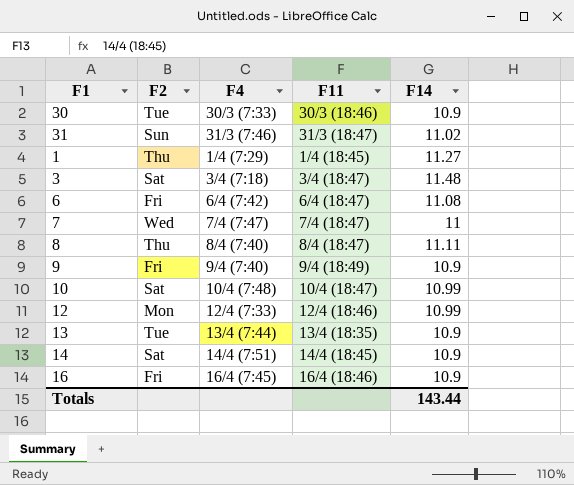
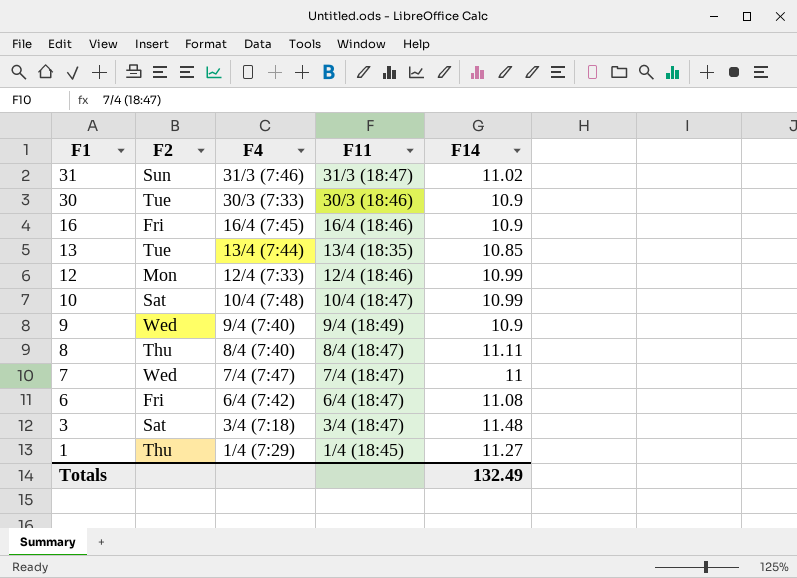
row order: none -> F1 descending
row 14: Sat | 14/4 (7:51) | 14/4 (18:45) | 10.9 -> none
13 | F14: 10.9 -> 10.85
9 | F2: Fri -> Wed
Totals | F14: 143.44 -> 132.49

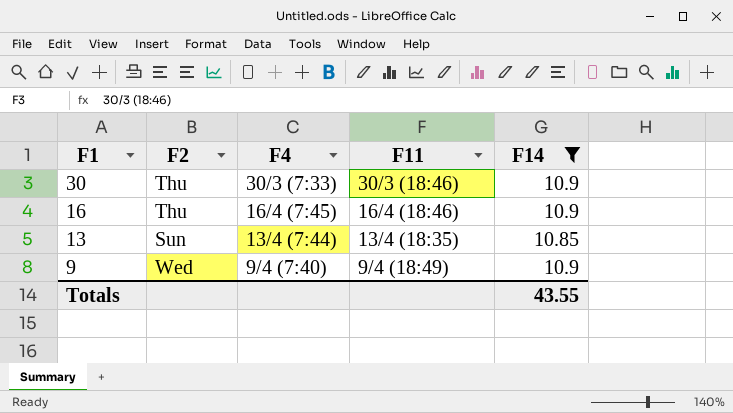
filter: none -> F14 <= 10.9
30 | F2: Tue -> Thu
16 | F2: Fri -> Thu
13 | F2: Tue -> Sun
Totals | F14: 132.49 -> 43.55

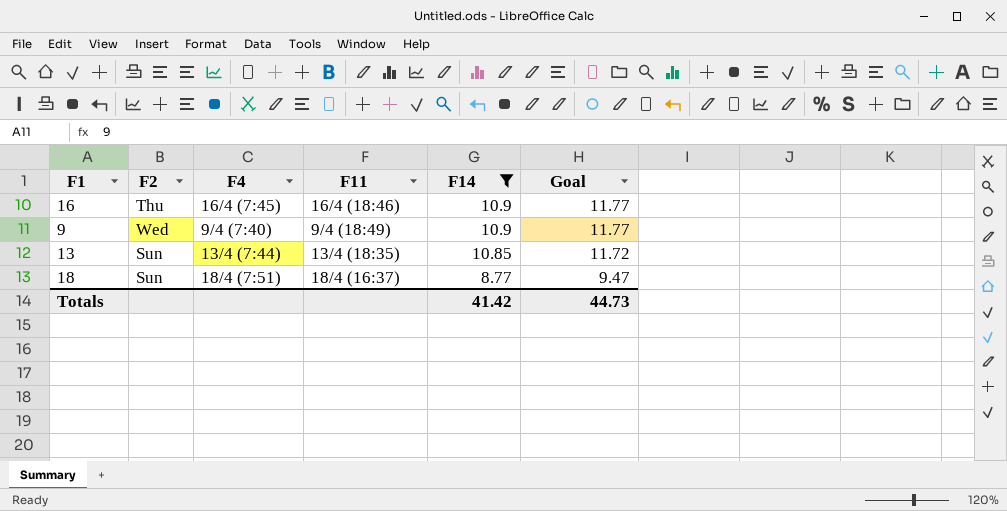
row order: F1 descending -> F14 descending
column Goal | formula: none -> [F14] * 1.08
row 30: Thu | 30/3 (7:33) | 30/3 (18:46) | 10.9 -> none
row 18: none -> Sun | 18/4 (7:51) | 18/4 (16:37) | 8.77 | 9.47
Totals | F14: 43.55 -> 41.42

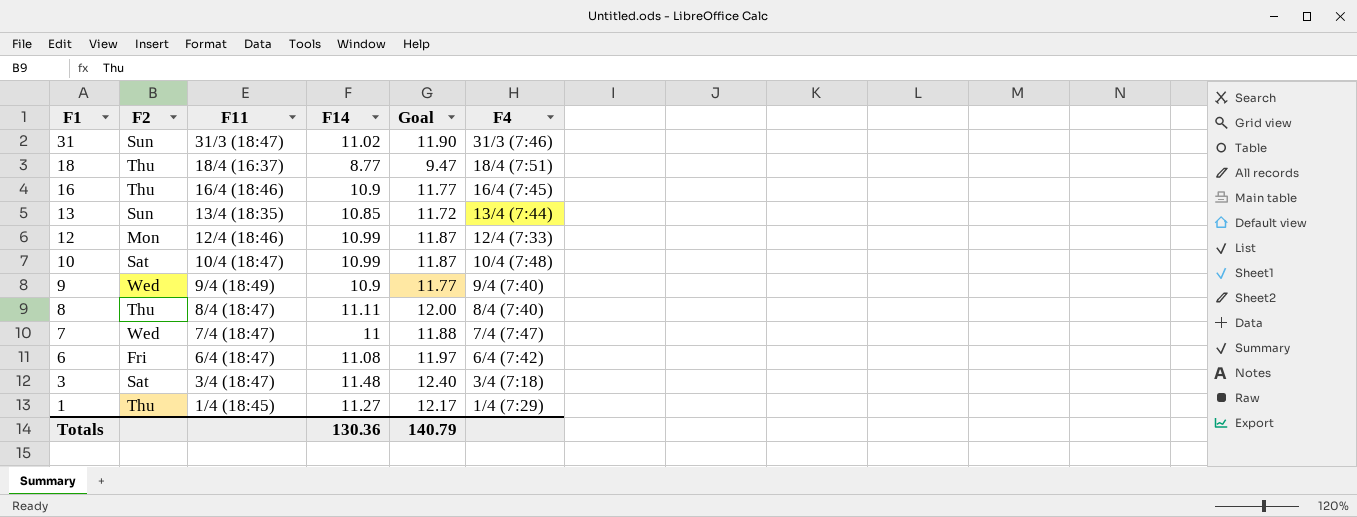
filter: F14 <= 10.9 -> none
row order: F14 descending -> F1 descending
column F4 | position: 3 -> 6
18 | F2: Sun -> Thu
Totals | F14: 41.42 -> 130.36
Totals | Goal: 44.73 -> 140.79

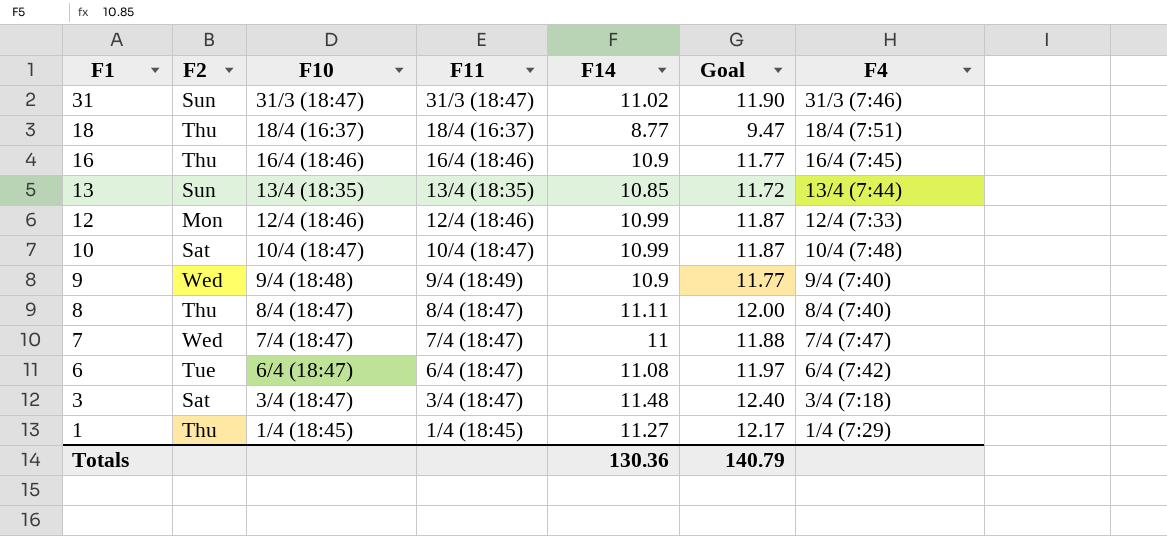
column F10 | position: none -> 3
6 | F2: Fri -> Tue

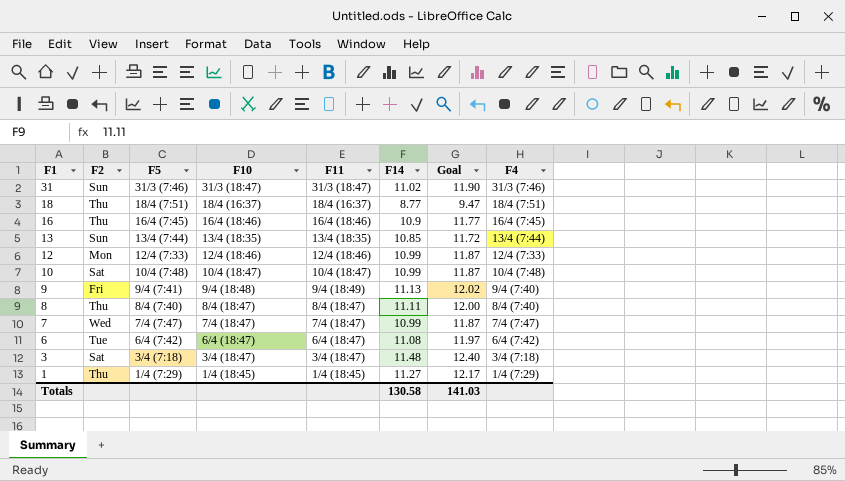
column F5 | position: none -> 3
9 | F2: Wed -> Fri
9 | F14: 10.9 -> 11.13
9 | Goal: 11.77 -> 12.02
7 | F14: 11 -> 10.99
7 | Goal: 11.88 -> 11.87
Totals | F14: 130.36 -> 130.58
Totals | Goal: 140.79 -> 141.03

